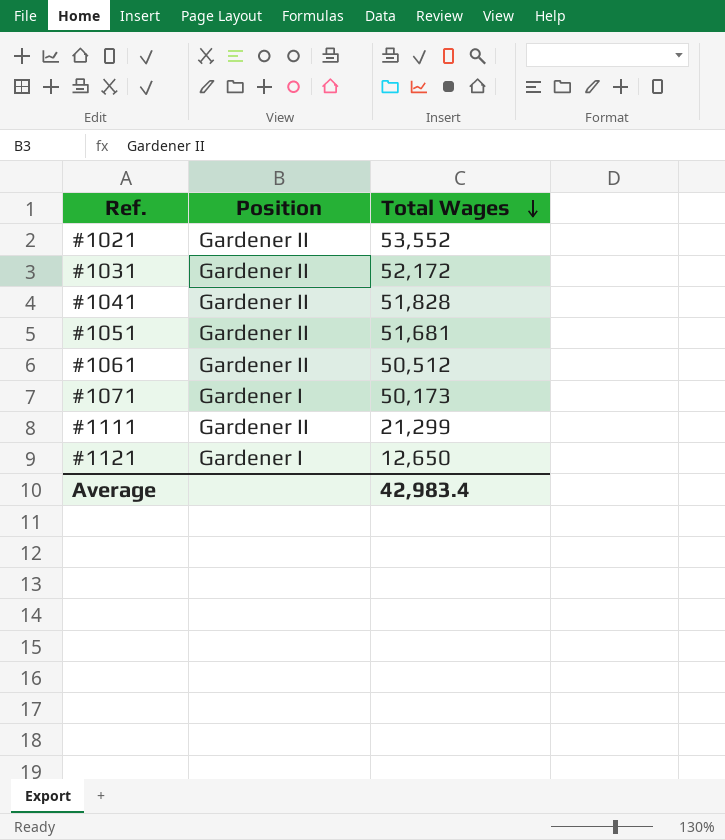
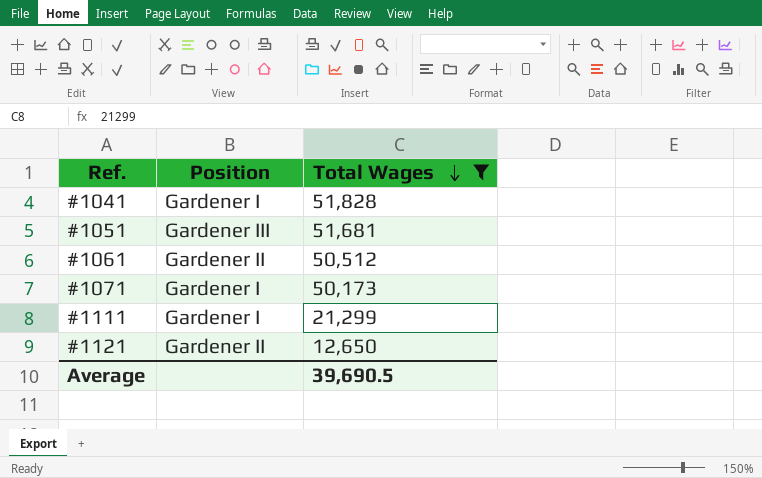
filter: none -> Total Wages <= 51,828
#1041 | Position: Gardener II -> Gardener I
#1051 | Position: Gardener II -> Gardener III
#1111 | Position: Gardener II -> Gardener I
#1121 | Position: Gardener I -> Gardener II
Average | Total Wages: 42,983.4 -> 39,690.5

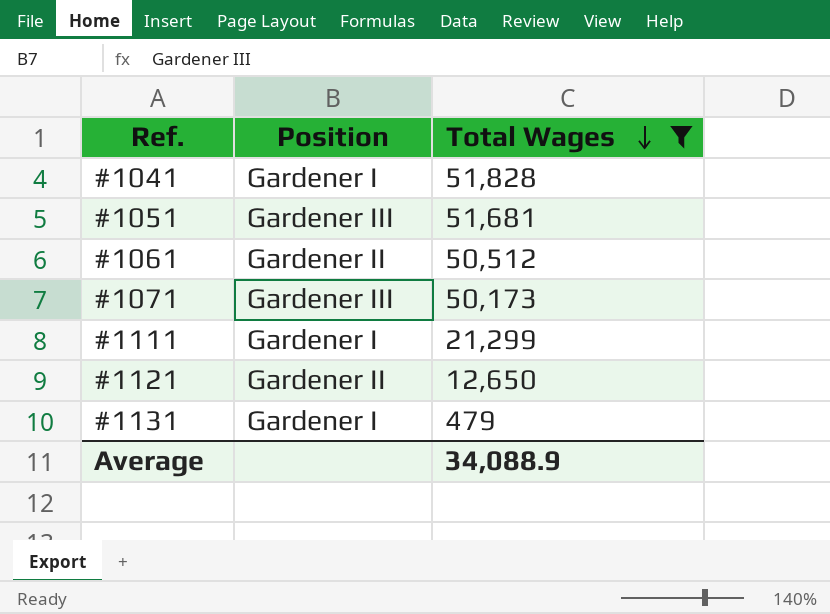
#1071 | Position: Gardener I -> Gardener III
row #1131: none -> Gardener I | 479
Average | Total Wages: 39,690.5 -> 34,088.9

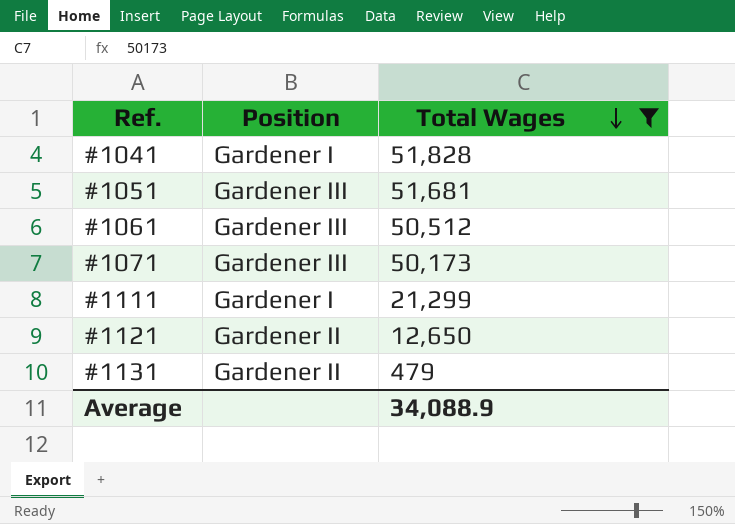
#1061 | Position: Gardener II -> Gardener III
#1131 | Position: Gardener I -> Gardener II

